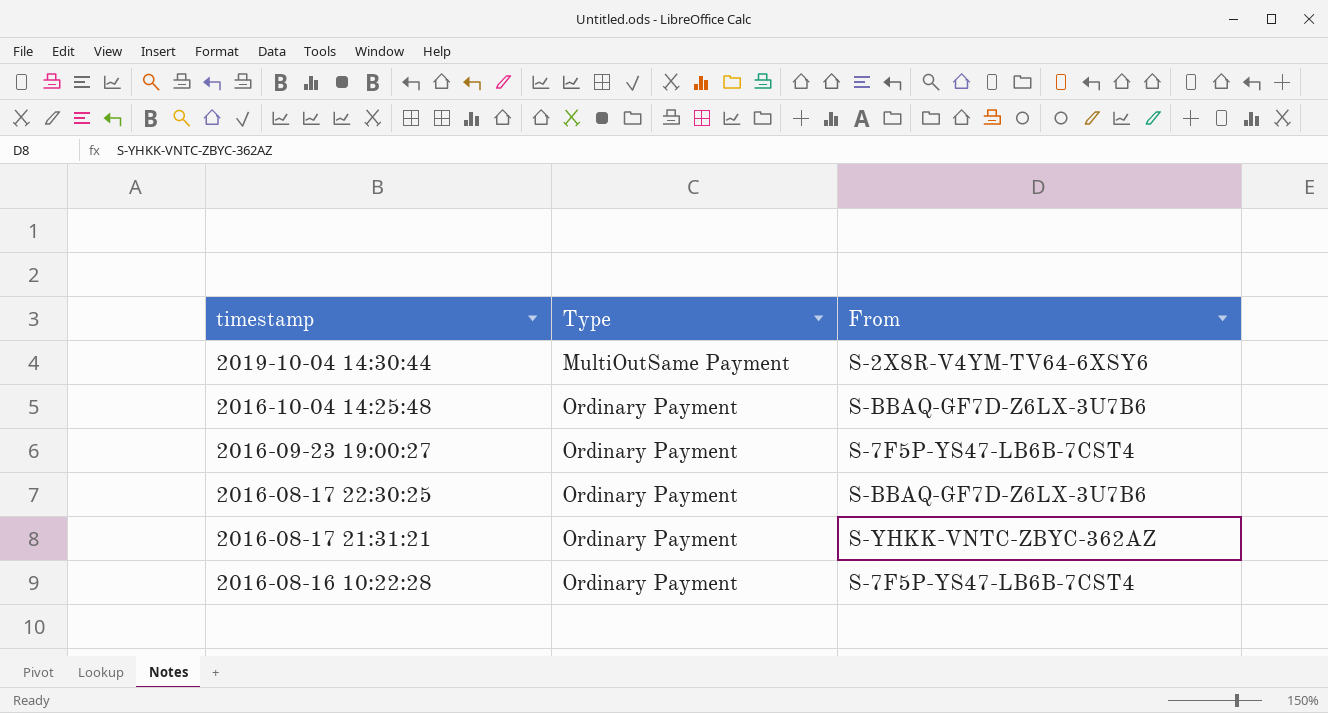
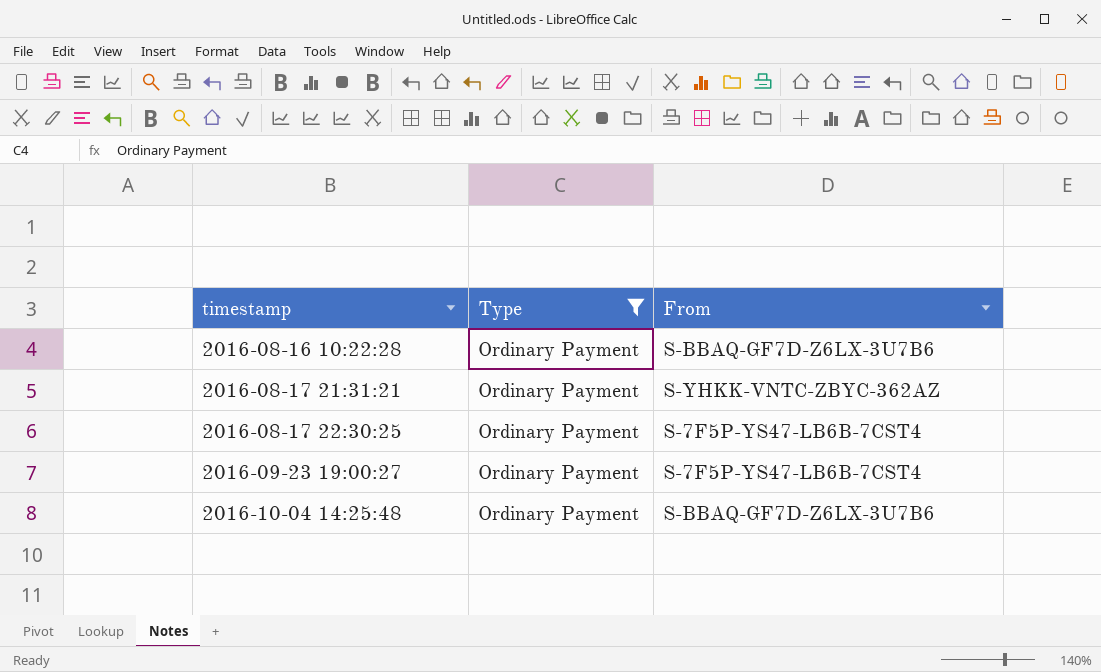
filter: none -> Type = Ordinary Payment
row order: timestamp descending -> timestamp ascending
2016-08-16 10:22:28 | From: S-7F5P-YS47-LB6B-7CST4 -> S-BBAQ-GF7D-Z6LX-3U7B6
2016-08-17 22:30:25 | From: S-BBAQ-GF7D-Z6LX-3U7B6 -> S-7F5P-YS47-LB6B-7CST4

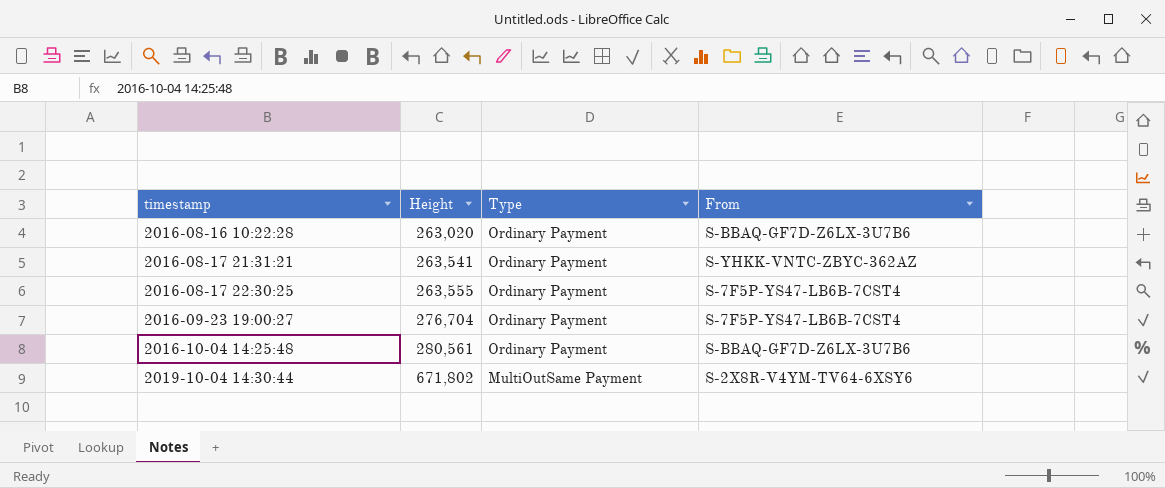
filter: Type = Ordinary Payment -> none
column Height | position: none -> 2

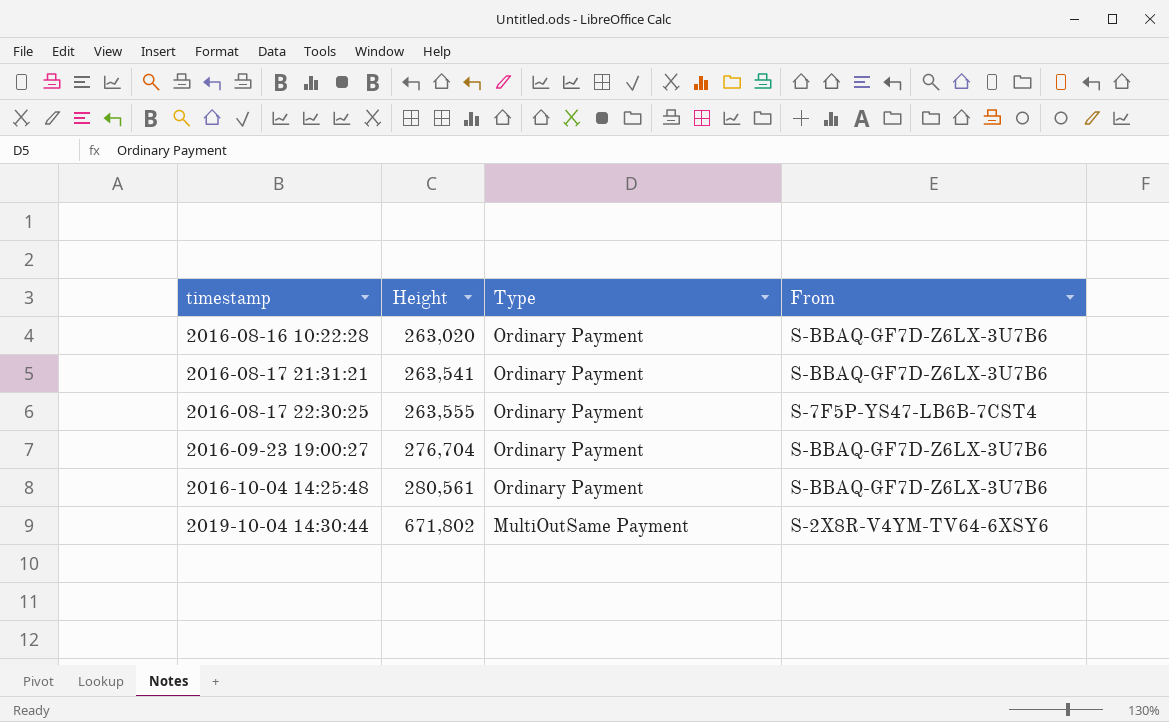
2016-08-17 21:31:21 | From: S-YHKK-VNTC-ZBYC-362AZ -> S-BBAQ-GF7D-Z6LX-3U7B6
2016-09-23 19:00:27 | From: S-7F5P-YS47-LB6B-7CST4 -> S-BBAQ-GF7D-Z6LX-3U7B6

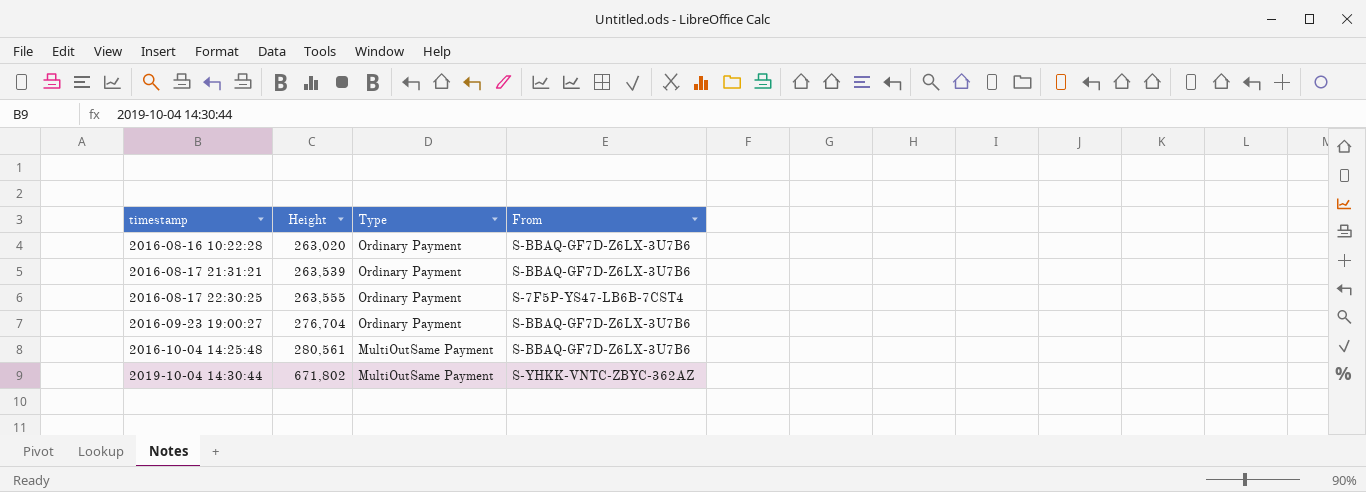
2016-08-17 21:31:21 | Height: 263,541 -> 263,539
2016-10-04 14:25:48 | Type: Ordinary Payment -> MultiOutSame Payment
2019-10-04 14:30:44 | From: S-2X8R-V4YM-TV64-6XSY6 -> S-YHKK-VNTC-ZBYC-362AZ

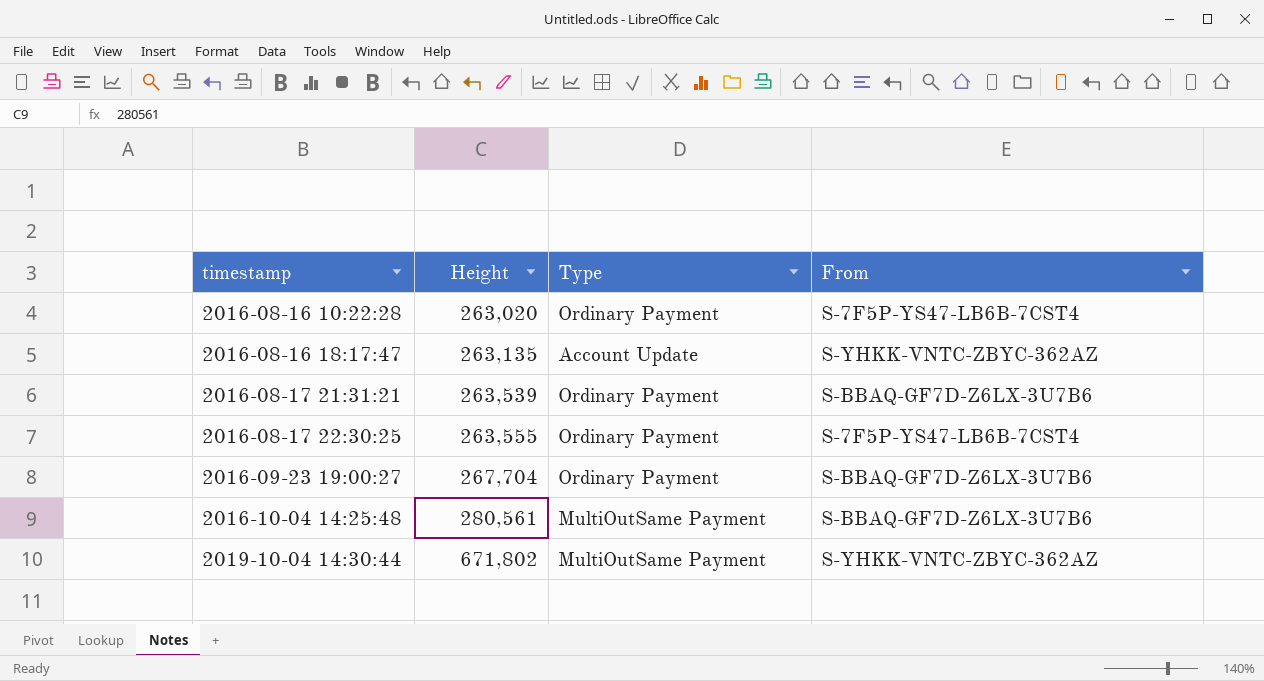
2016-08-16 10:22:28 | From: S-BBAQ-GF7D-Z6LX-3U7B6 -> S-7F5P-YS47-LB6B-7CST4
row 2016-08-16 18:17:47: none -> 263,135 | Account Update | S-YHKK-VNTC-ZBYC-362AZ
2016-09-23 19:00:27 | Height: 276,704 -> 267,704

